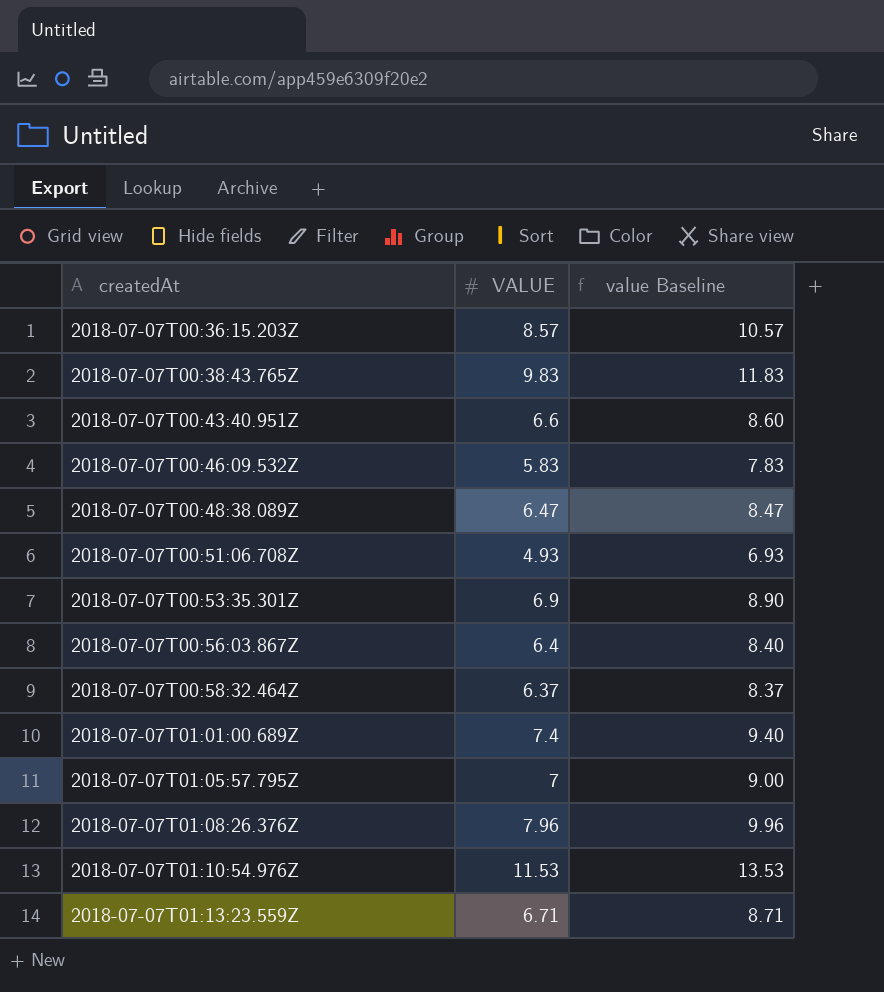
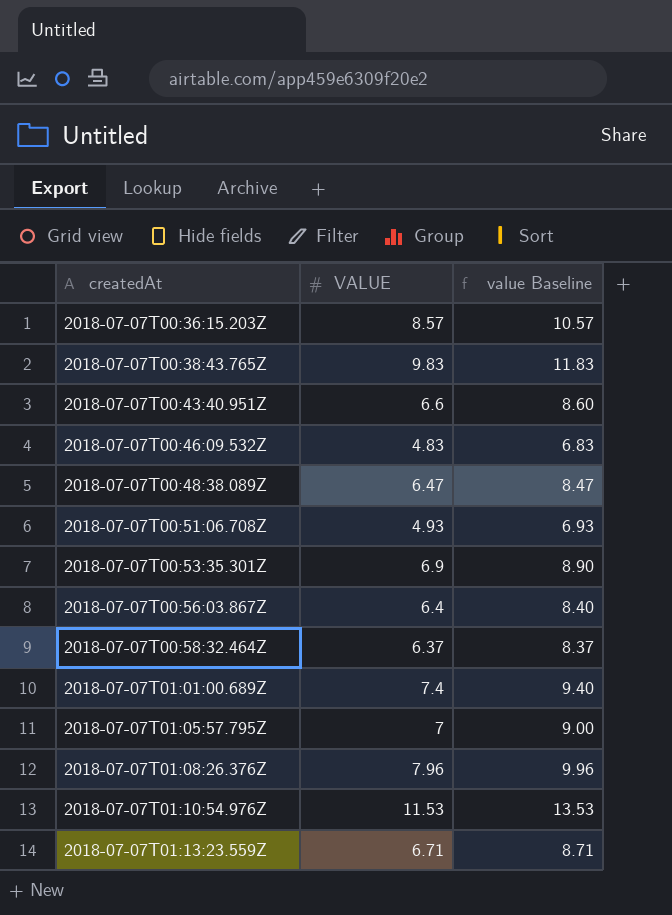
2018-07-07T00:46:09.532Z | VALUE: 5.83 -> 4.83
2018-07-07T00:46:09.532Z | value Baseline: 7.83 -> 6.83

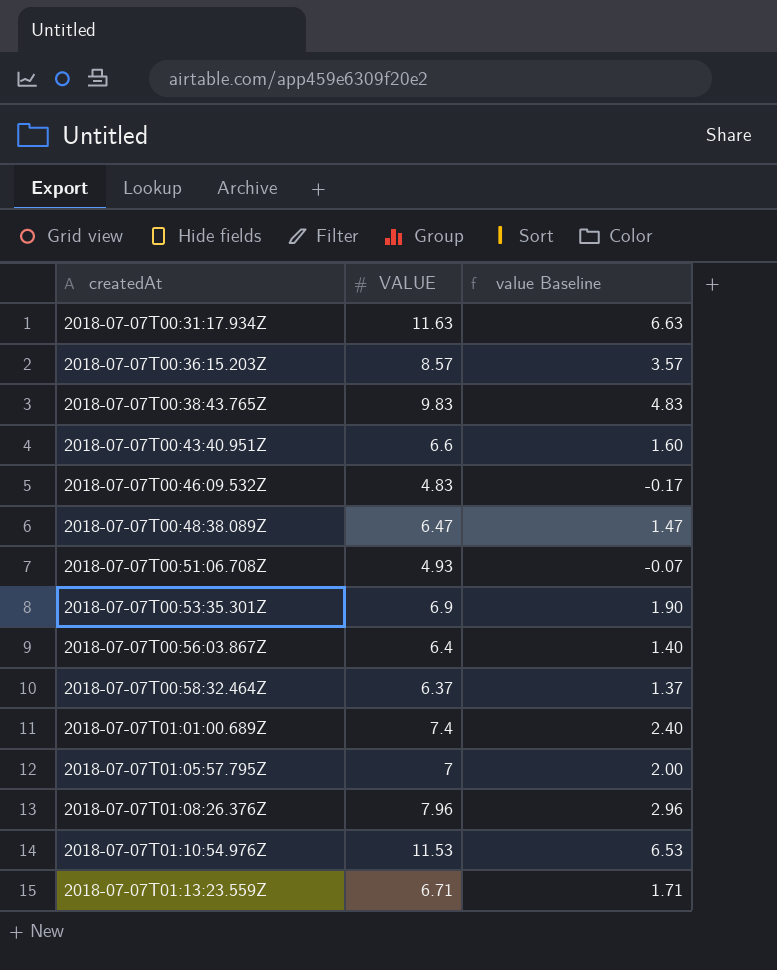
column value Baseline | formula: [VALUE] + 2 -> [VALUE] - 5
row 2018-07-07T00:31:17.934Z: none -> 11.63 | 6.63

